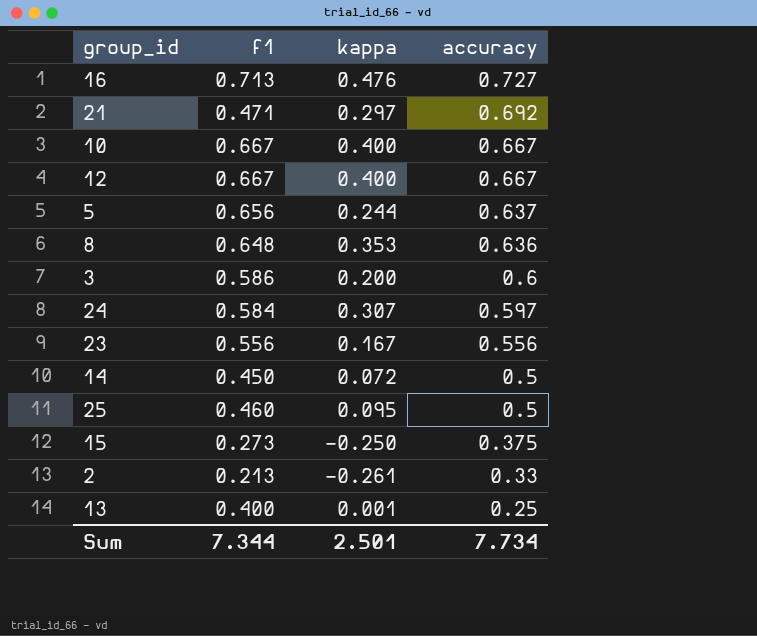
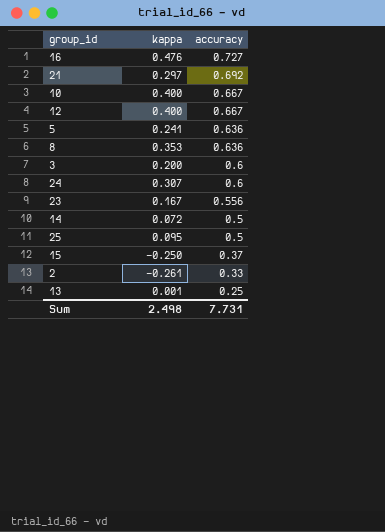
column f1 | position: 2 -> none
5 | kappa: 0.244 -> 0.241
5 | accuracy: 0.637 -> 0.636
24 | accuracy: 0.597 -> 0.6
15 | accuracy: 0.375 -> 0.37
Sum | kappa: 2.501 -> 2.498
Sum | accuracy: 7.734 -> 7.731

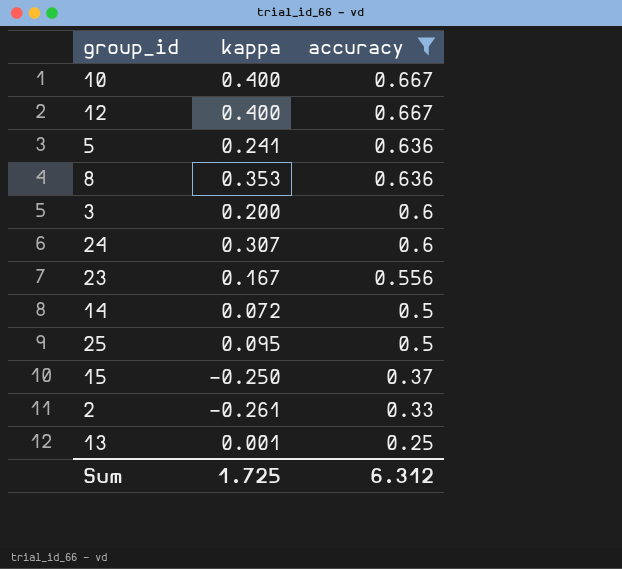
filter: none -> accuracy <= 0.667
Sum | kappa: 2.498 -> 1.725
Sum | accuracy: 7.731 -> 6.312

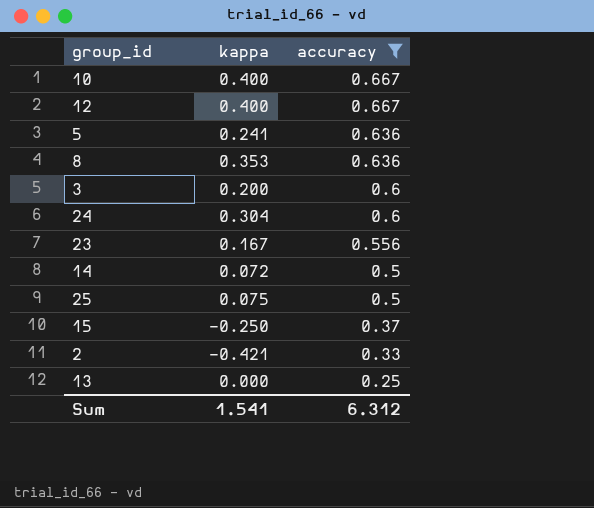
24 | kappa: 0.307 -> 0.304
25 | kappa: 0.095 -> 0.075
2 | kappa: -0.261 -> -0.421
13 | kappa: 0.001 -> 0.000
Sum | kappa: 1.725 -> 1.541

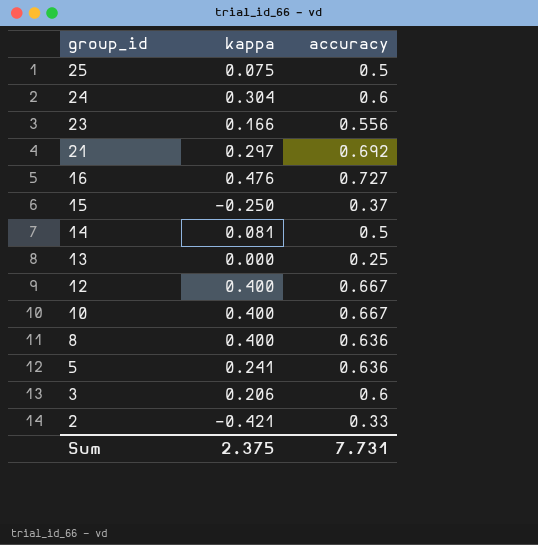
filter: accuracy <= 0.667 -> none
row order: accuracy descending -> group_id descending
23 | kappa: 0.167 -> 0.166
14 | kappa: 0.072 -> 0.081
8 | kappa: 0.353 -> 0.400
3 | kappa: 0.200 -> 0.206
Sum | kappa: 1.541 -> 2.375
Sum | accuracy: 6.312 -> 7.731

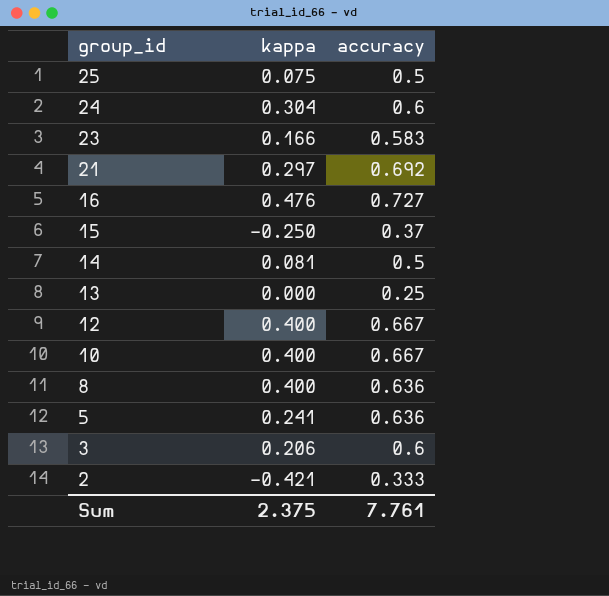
23 | accuracy: 0.556 -> 0.583
2 | accuracy: 0.33 -> 0.333
Sum | accuracy: 7.731 -> 7.761

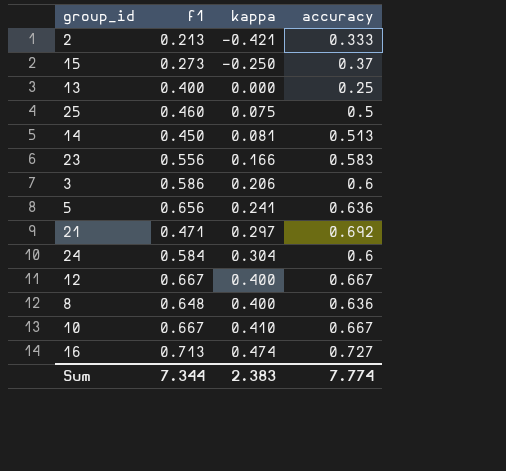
row order: group_id descending -> kappa ascending
column f1 | position: none -> 2
14 | accuracy: 0.5 -> 0.513
10 | kappa: 0.400 -> 0.410
16 | kappa: 0.476 -> 0.474
Sum | kappa: 2.375 -> 2.383
Sum | accuracy: 7.761 -> 7.774

